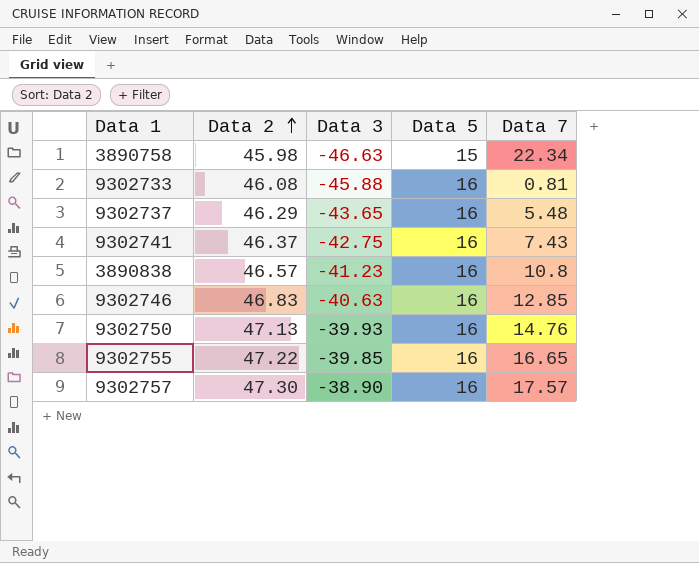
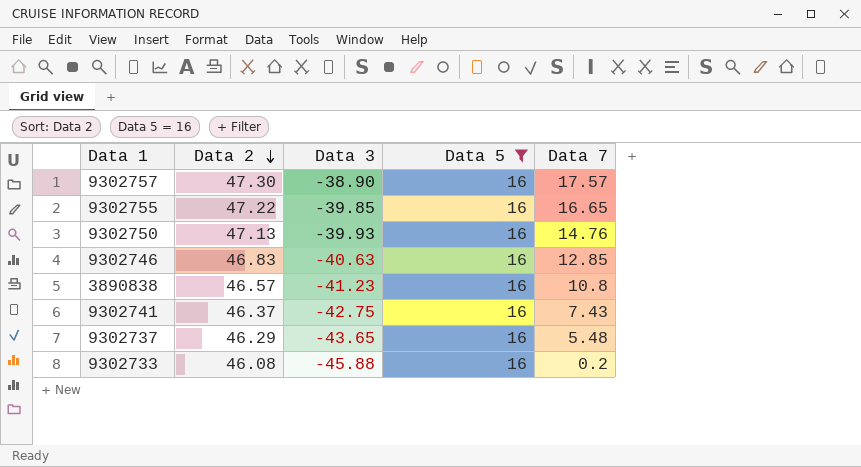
filter: none -> Data 5 = 16
row order: Data 2 ascending -> Data 2 descending
9302733 | Data 7: 0.81 -> 0.2

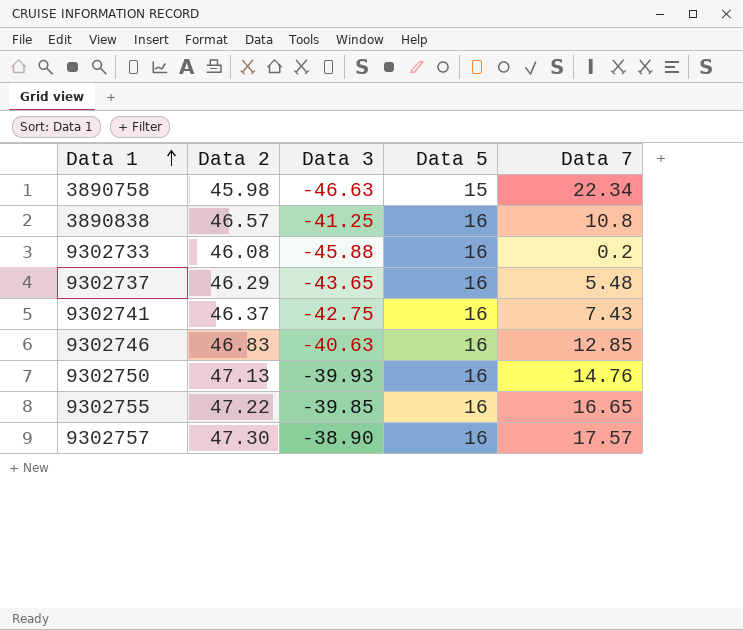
filter: Data 5 = 16 -> none
row order: Data 2 descending -> Data 1 ascending
3890838 | Data 3: -41.23 -> -41.25

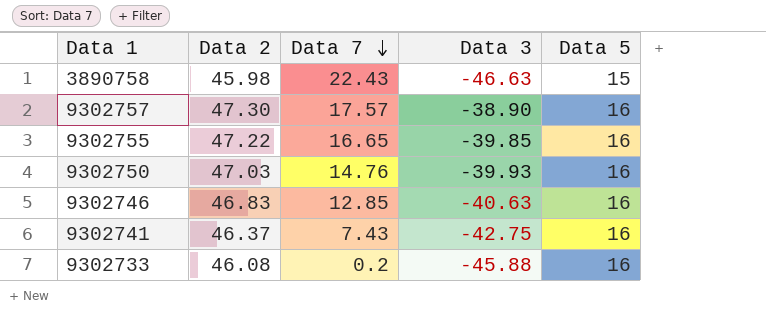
row order: Data 1 ascending -> Data 7 descending
column Data 7 | position: 5 -> 3
row 3890838: 46.57 | -41.25 | 16 | 10.8 -> none
row 9302737: 46.29 | -43.65 | 16 | 5.48 -> none
3890758 | Data 7: 22.34 -> 22.43
9302750 | Data 2: 47.13 -> 47.03

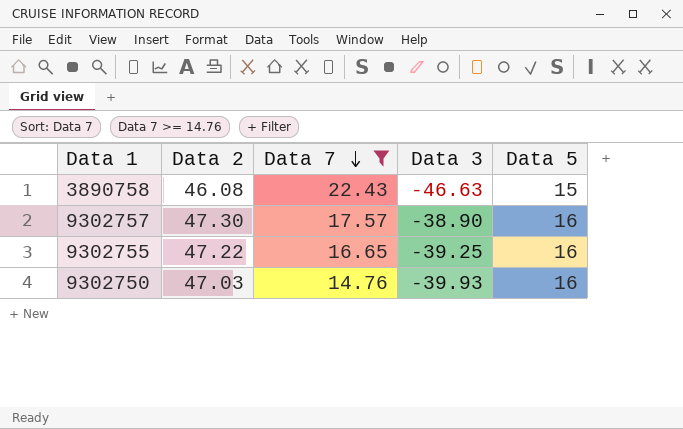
filter: none -> Data 7 >= 14.76
3890758 | Data 2: 45.98 -> 46.08
9302755 | Data 3: -39.85 -> -39.25

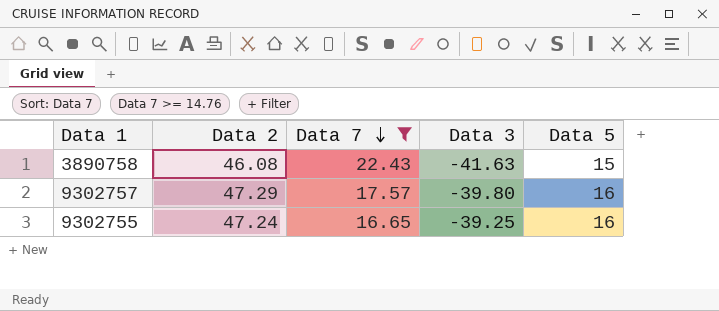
row 9302750: 47.03 | 14.76 | -39.93 | 16 -> none
3890758 | Data 3: -46.63 -> -41.63
9302757 | Data 2: 47.30 -> 47.29
9302757 | Data 3: -38.90 -> -39.80
9302755 | Data 2: 47.22 -> 47.24

